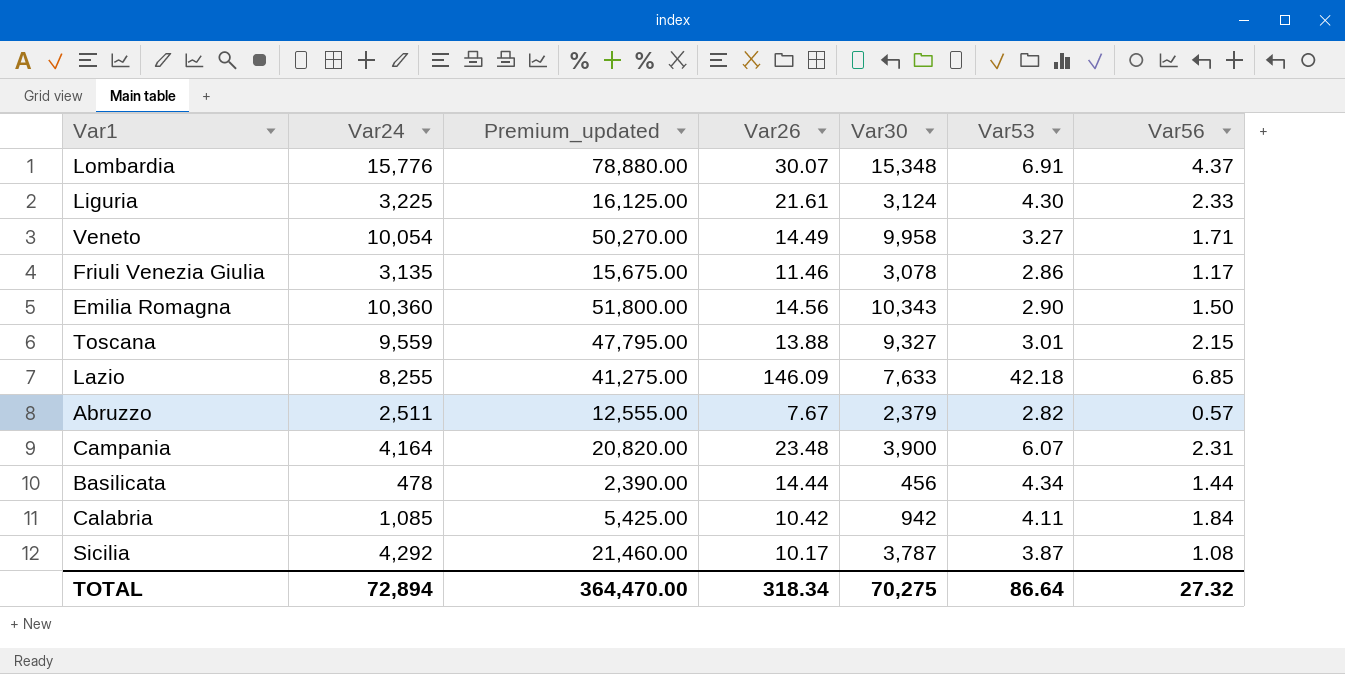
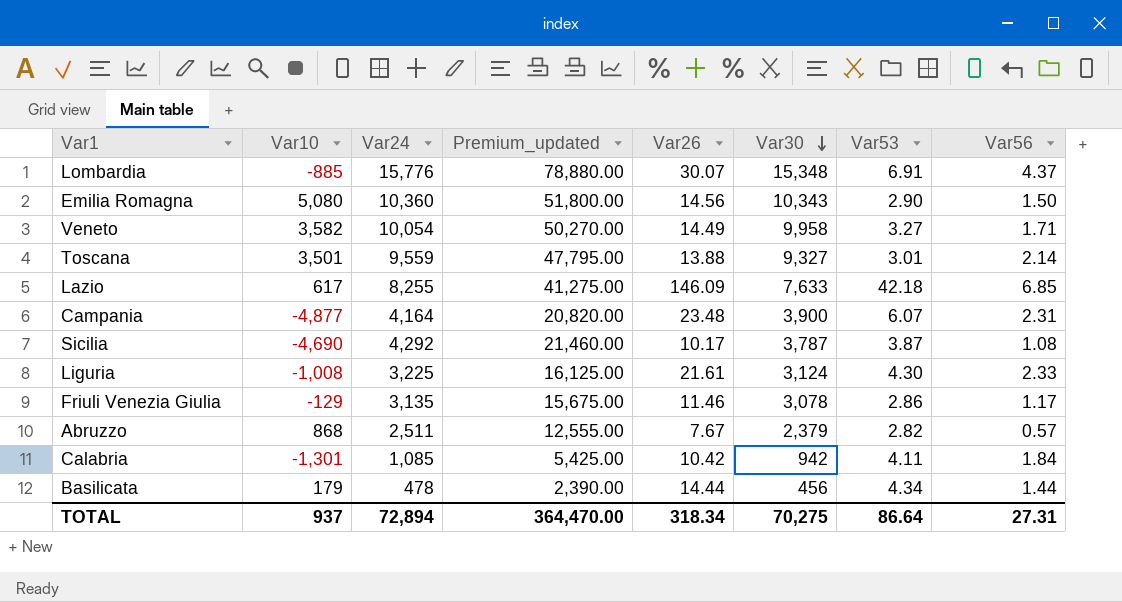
row order: none -> Var30 descending
column Var10 | position: none -> 2
Toscana | Var56: 2.15 -> 2.14
TOTAL | Var56: 27.32 -> 27.31

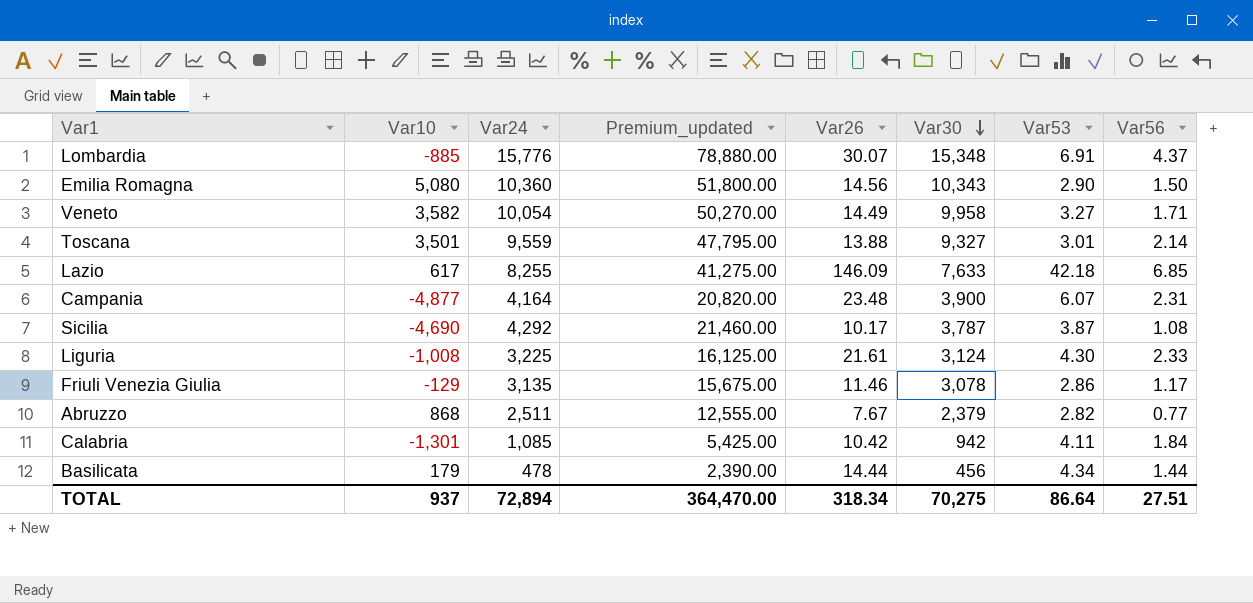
Abruzzo | Var56: 0.57 -> 0.77
TOTAL | Var56: 27.31 -> 27.51

